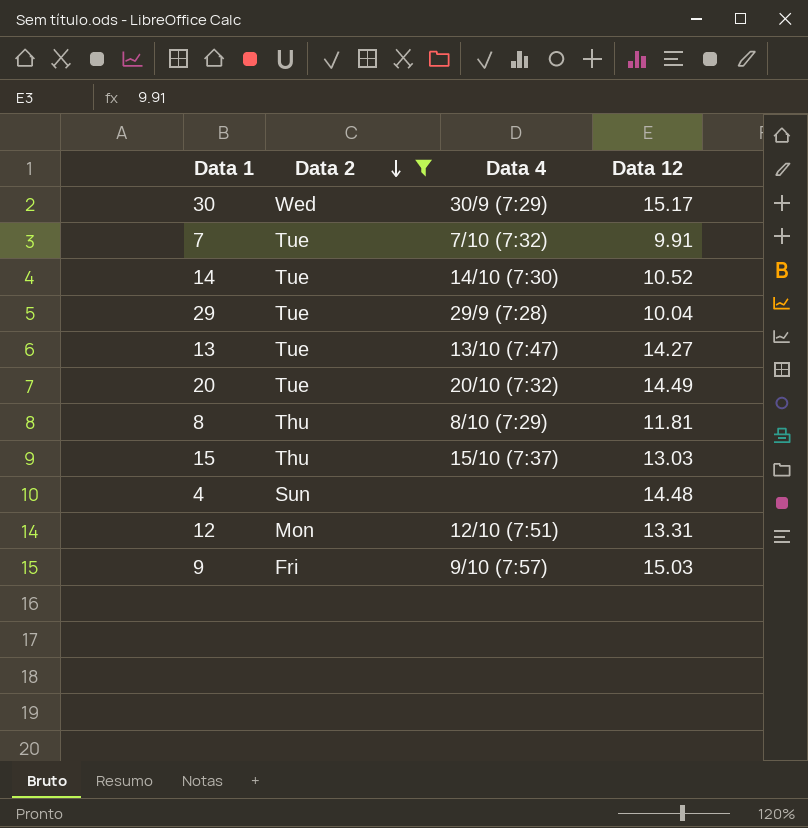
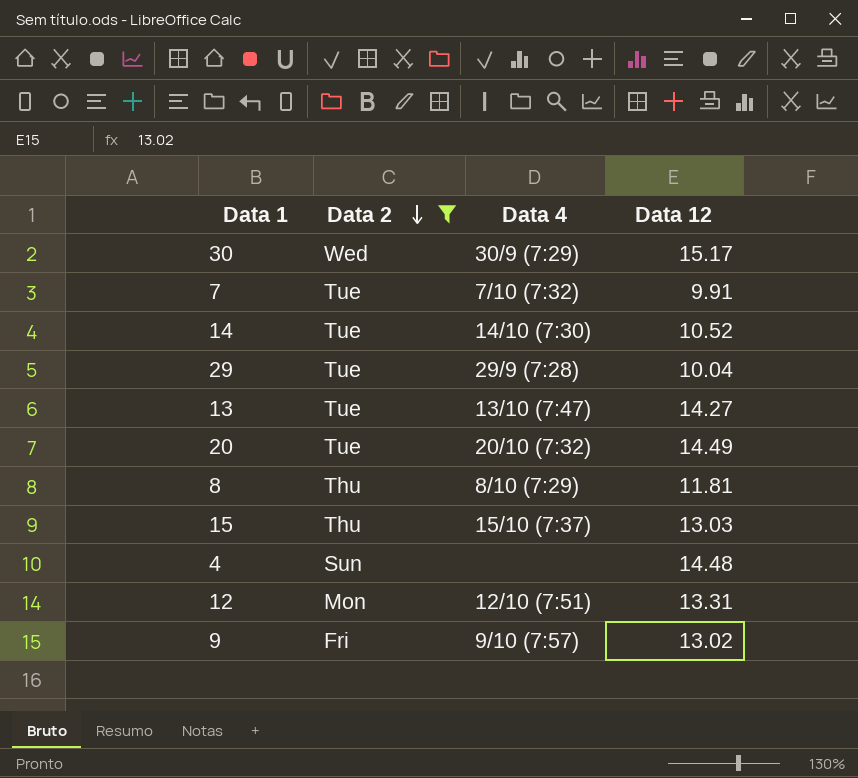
9 | Data 12: 15.03 -> 13.02

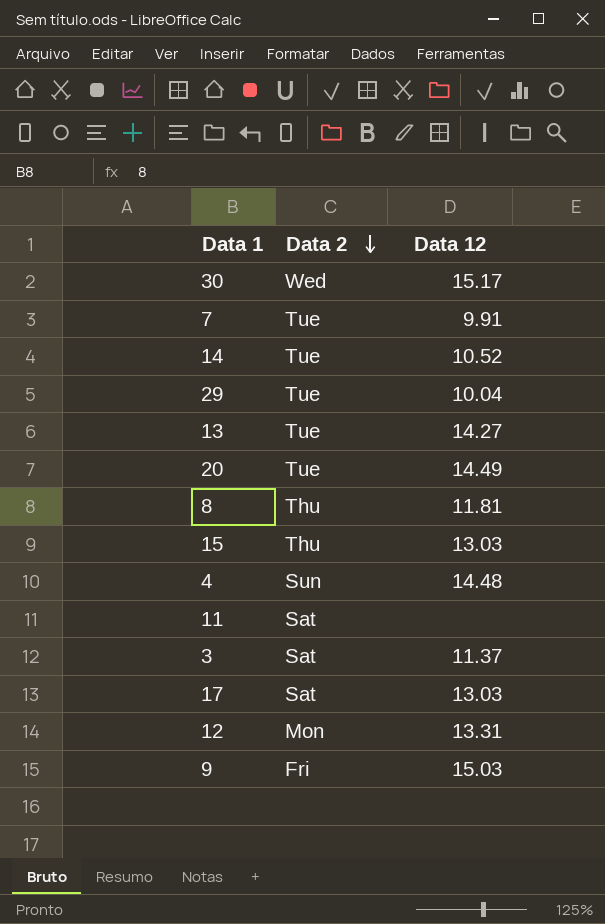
filter: Data 2 != Sat -> none
column Data 4 | position: 3 -> none
9 | Data 12: 13.02 -> 15.03

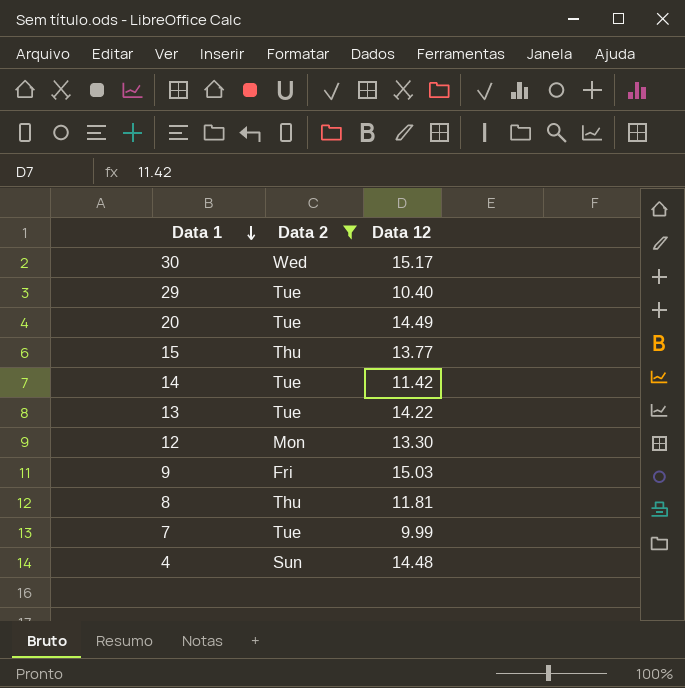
filter: none -> Data 2 != Sat
row order: Data 2 descending -> Data 1 descending
29 | Data 12: 10.04 -> 10.40
15 | Data 12: 13.03 -> 13.77
14 | Data 12: 10.52 -> 11.42
13 | Data 12: 14.27 -> 14.22
12 | Data 12: 13.31 -> 13.30
7 | Data 12: 9.91 -> 9.99

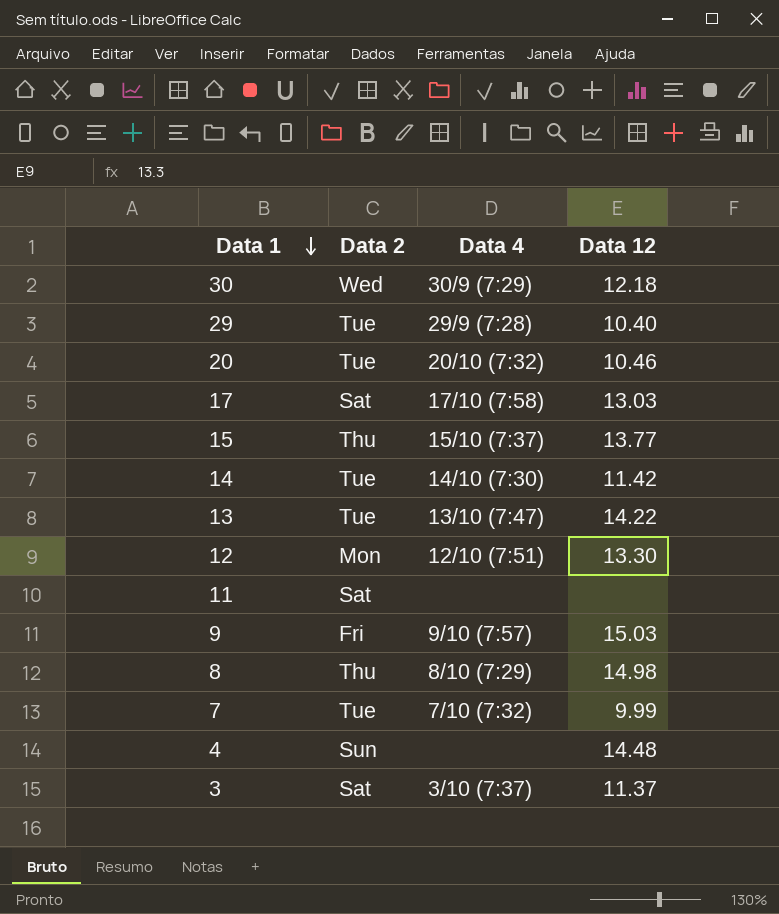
filter: Data 2 != Sat -> none
column Data 4 | position: none -> 3
30 | Data 12: 15.17 -> 12.18
20 | Data 12: 14.49 -> 10.46
8 | Data 12: 11.81 -> 14.98

